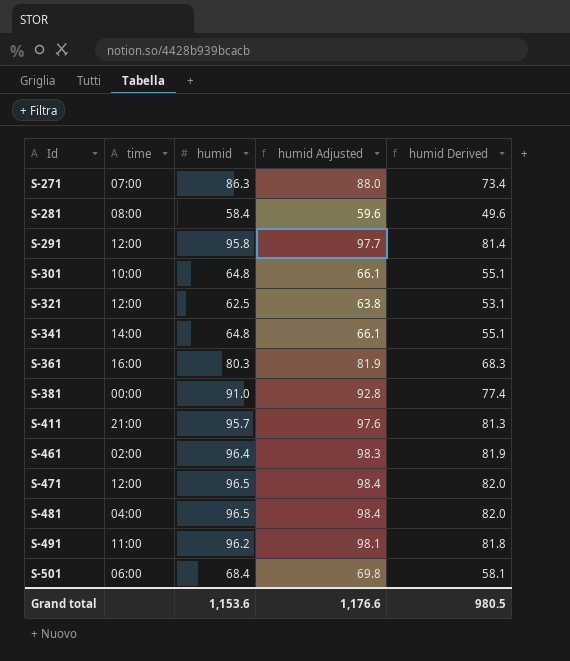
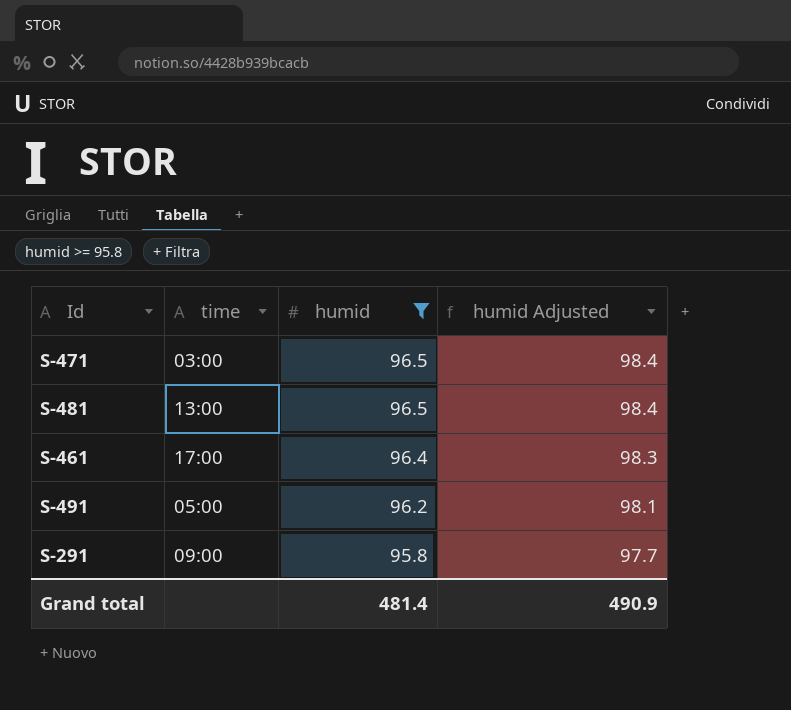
filter: none -> humid >= 95.8
row order: Id ascending -> humid descending
column humid Derived | formula: [humid] * 0.85 -> none
S-471 | time: 12:00 -> 03:00
S-481 | time: 04:00 -> 13:00
S-461 | time: 02:00 -> 17:00
S-491 | time: 11:00 -> 05:00
S-291 | time: 12:00 -> 09:00
Grand total | humid: 1,153.6 -> 481.4
Grand total | humid Adjusted: 1,176.6 -> 490.9

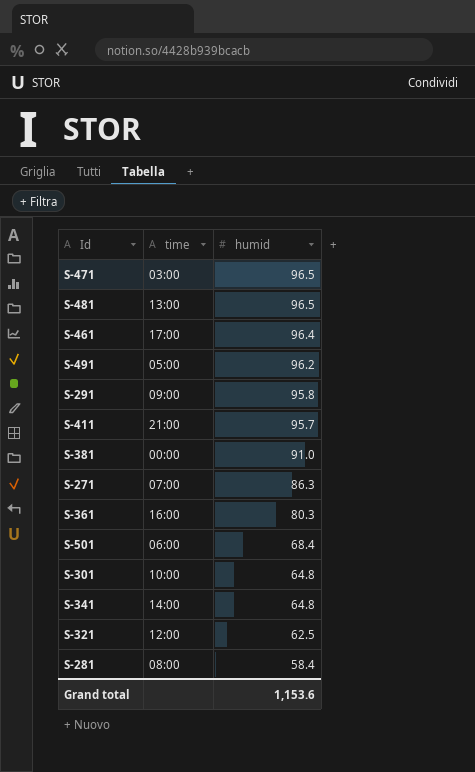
filter: humid >= 95.8 -> none
column humid Adjusted | formula: [humid] * 1.02 -> none
Grand total | humid: 481.4 -> 1,153.6

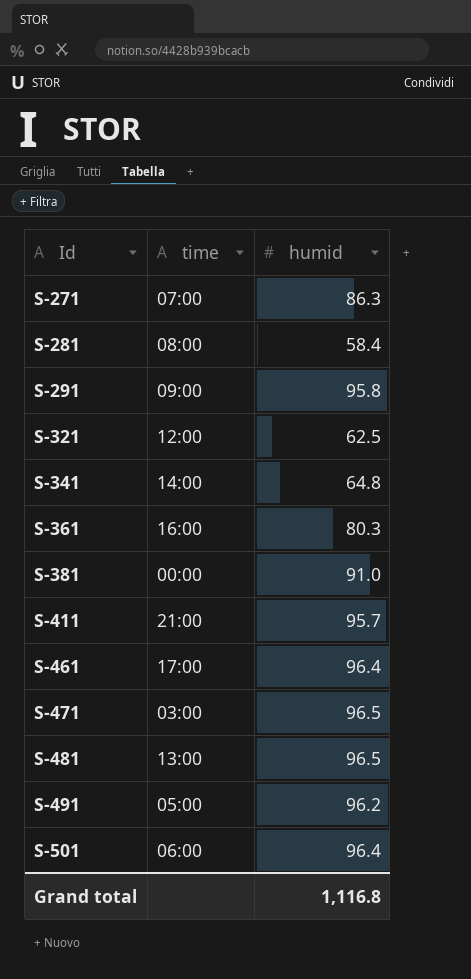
row order: humid descending -> Id ascending
row S-301: 10:00 | 64.8 -> none
S-501 | humid: 68.4 -> 96.4
Grand total | humid: 1,153.6 -> 1,116.8

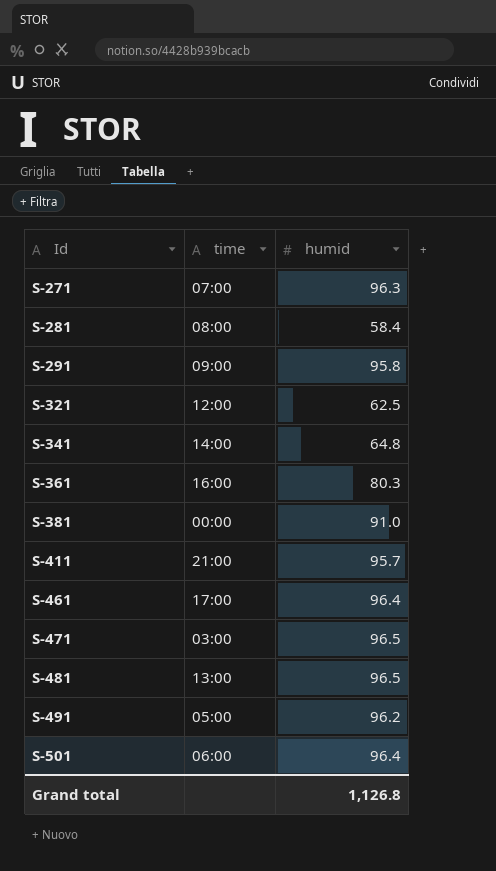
S-271 | humid: 86.3 -> 96.3
Grand total | humid: 1,116.8 -> 1,126.8

